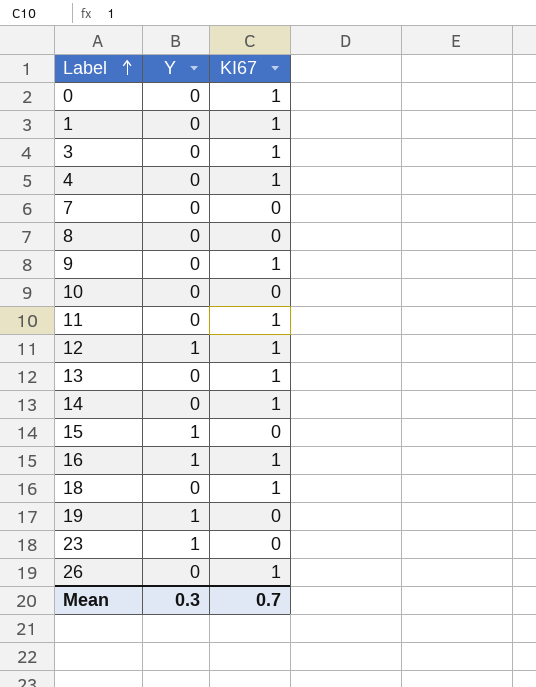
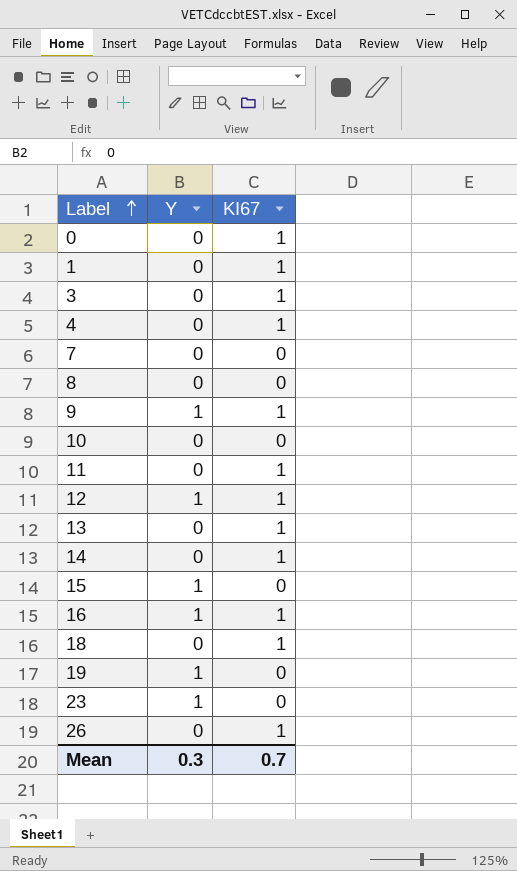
9 | Y: 0 -> 1

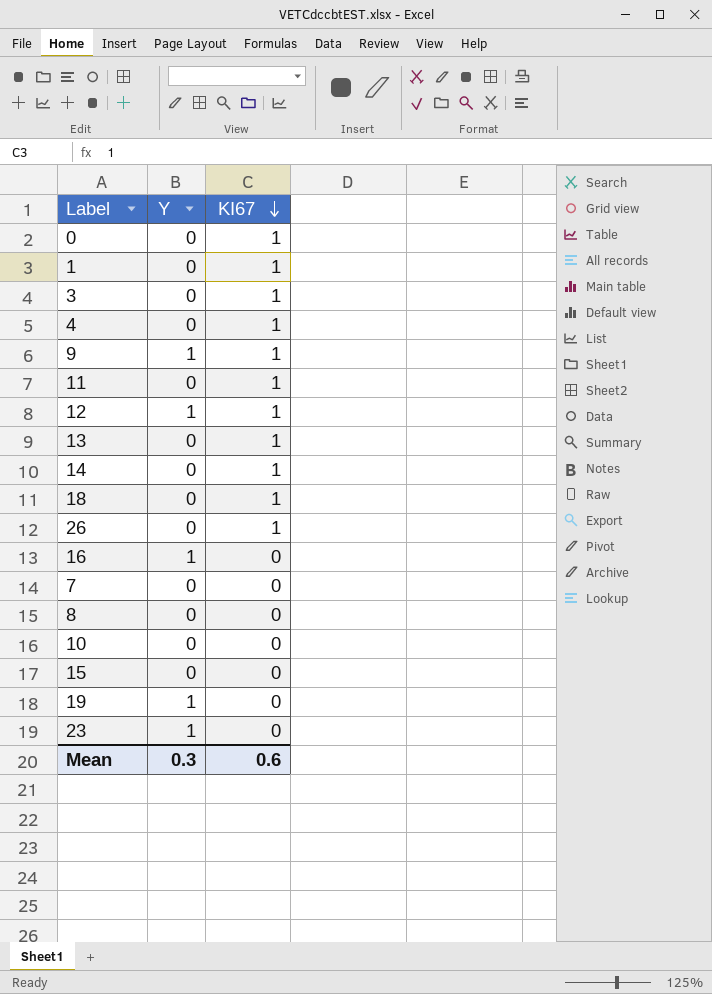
row order: Label ascending -> KI67 descending
16 | KI67: 1 -> 0
15 | Y: 1 -> 0
Mean | KI67: 0.7 -> 0.6

